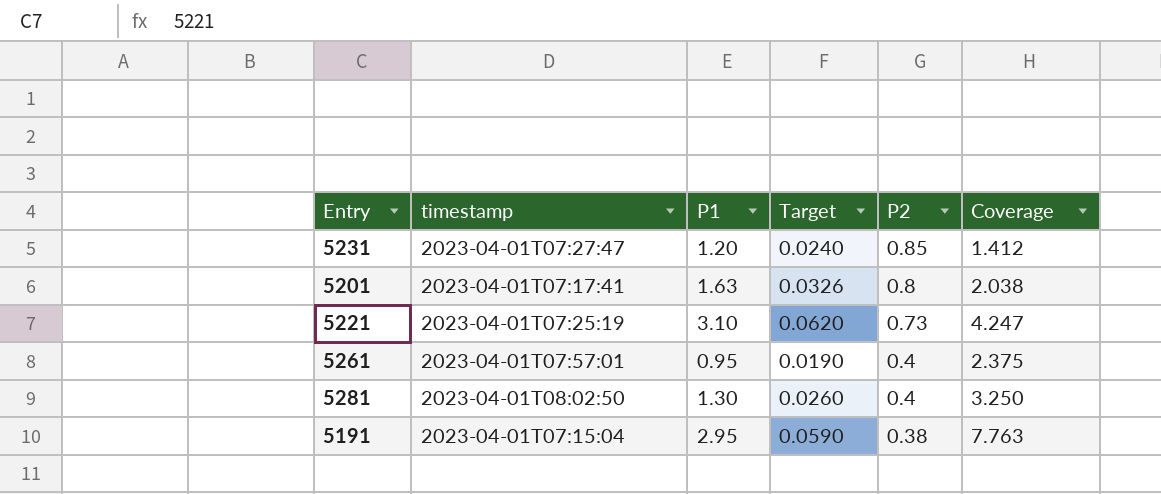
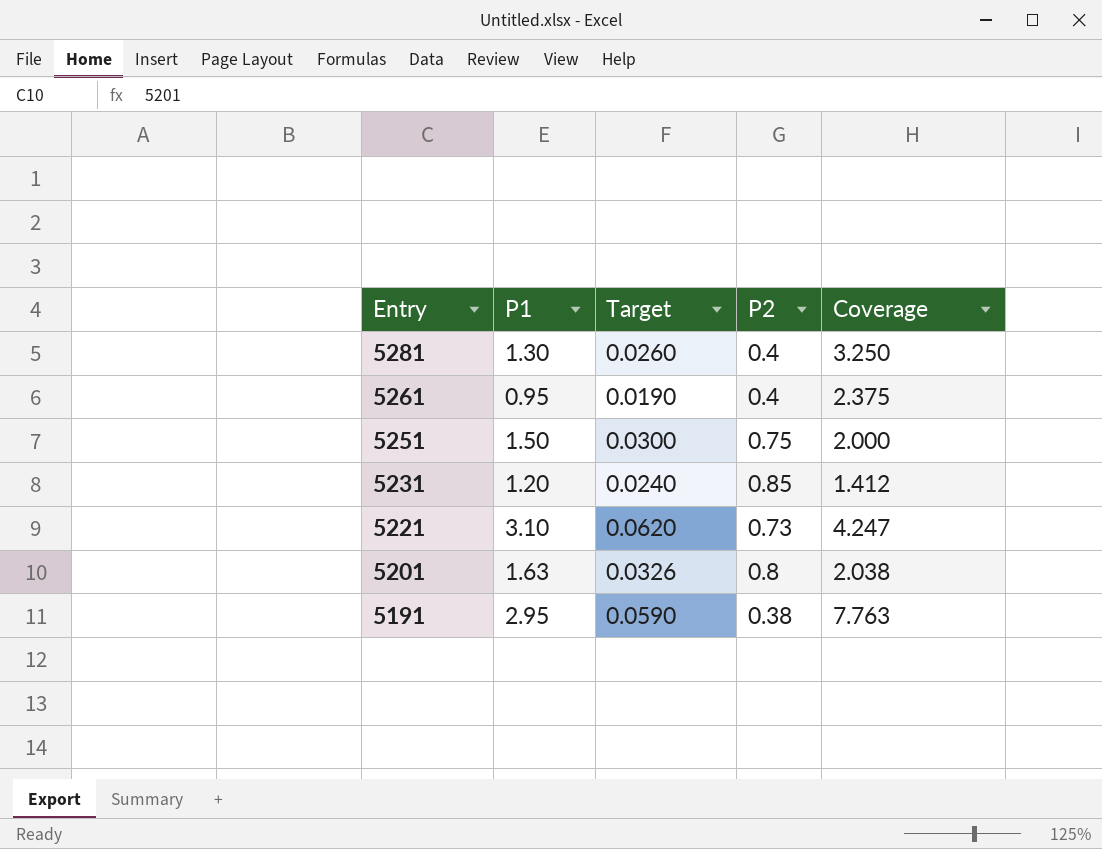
row order: P2 descending -> Entry descending
column timestamp | position: 2 -> none
row 5251: none -> 1.50 | 0.0300 | 0.75 | 2.000

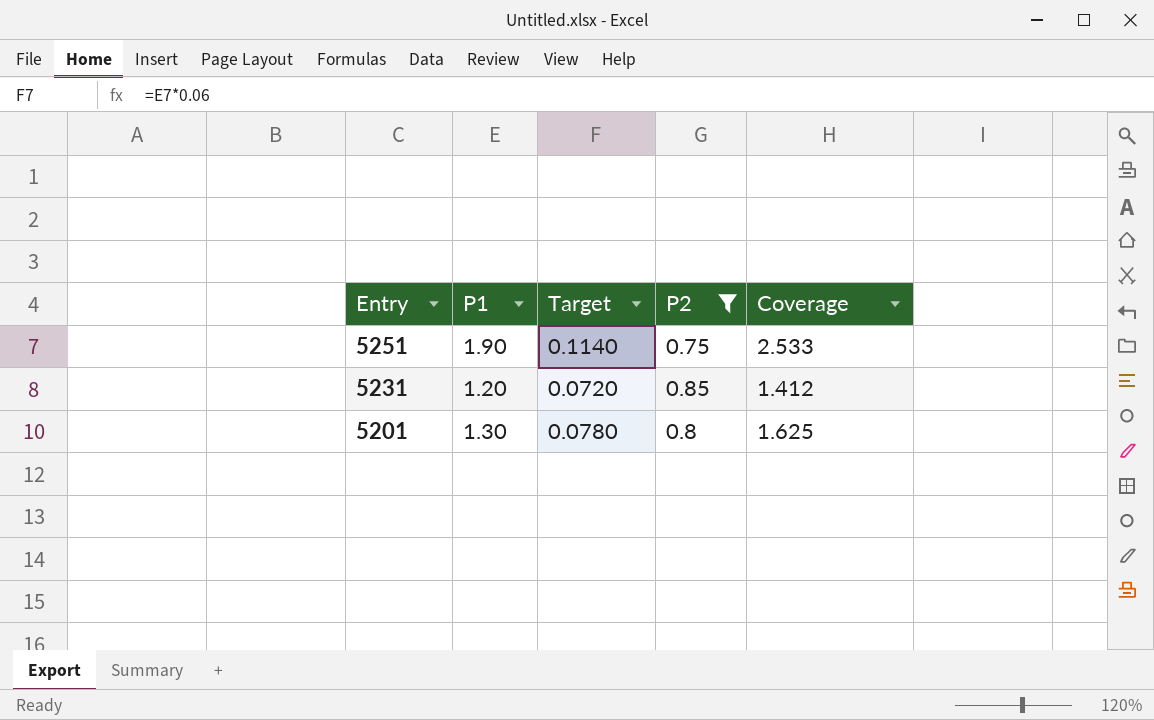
filter: none -> P2 >= 0.75
column Target | formula: [P1] * 0.02 -> [P1] * 0.06
5251 | P1: 1.50 -> 1.90
5251 | Coverage: 2.000 -> 2.533
5201 | P1: 1.63 -> 1.30
5201 | Coverage: 2.038 -> 1.625

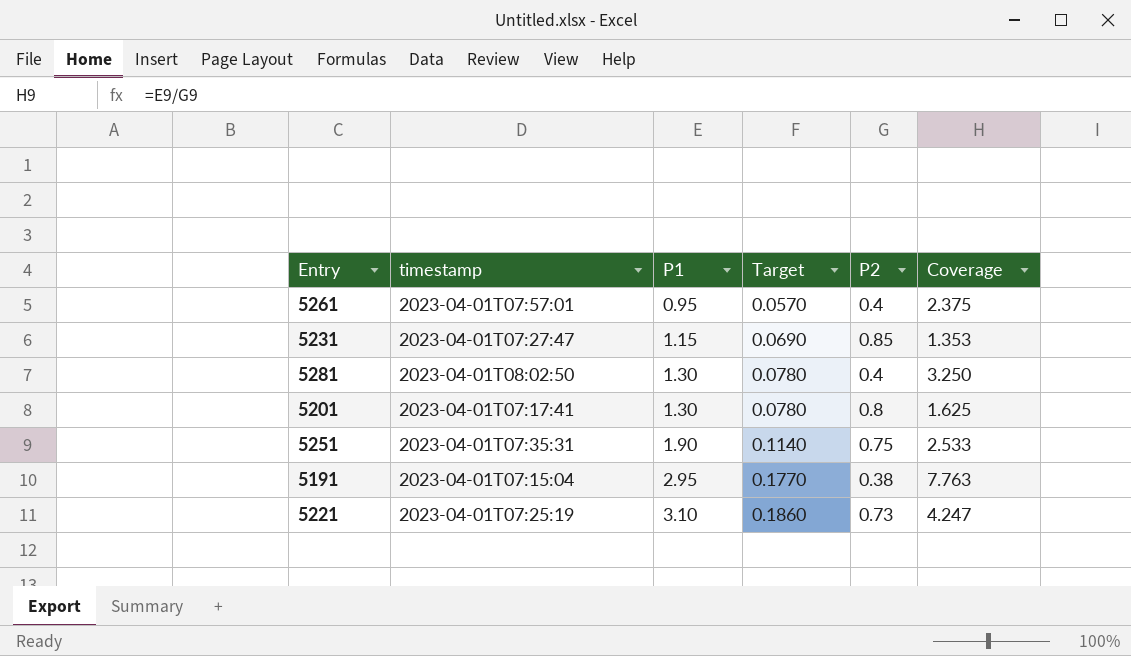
filter: P2 >= 0.75 -> none
row order: Entry descending -> P1 ascending
column timestamp | position: none -> 2
5231 | P1: 1.20 -> 1.15
5231 | Target: 0.0720 -> 0.0690
5231 | Coverage: 1.412 -> 1.353

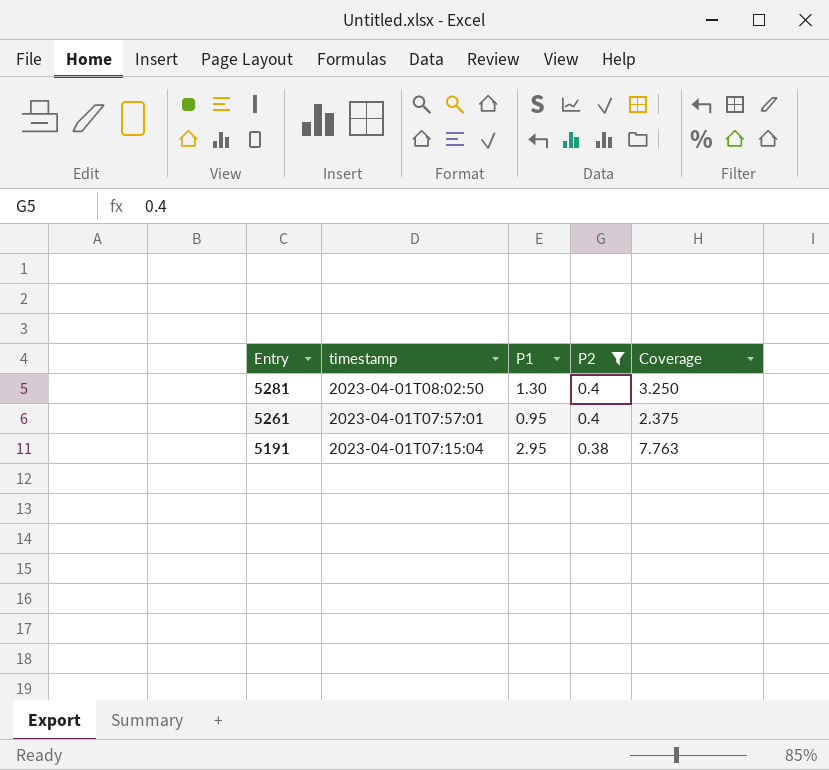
filter: none -> P2 <= 0.4
row order: P1 ascending -> Entry descending
column Target | formula: [P1] * 0.06 -> none

